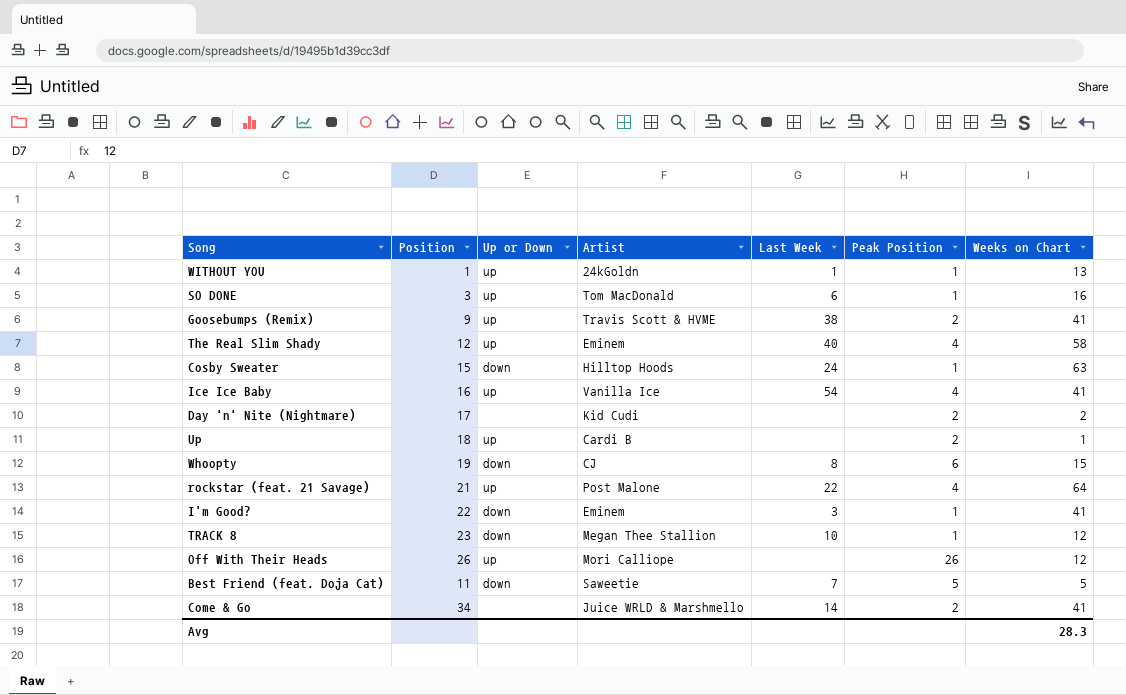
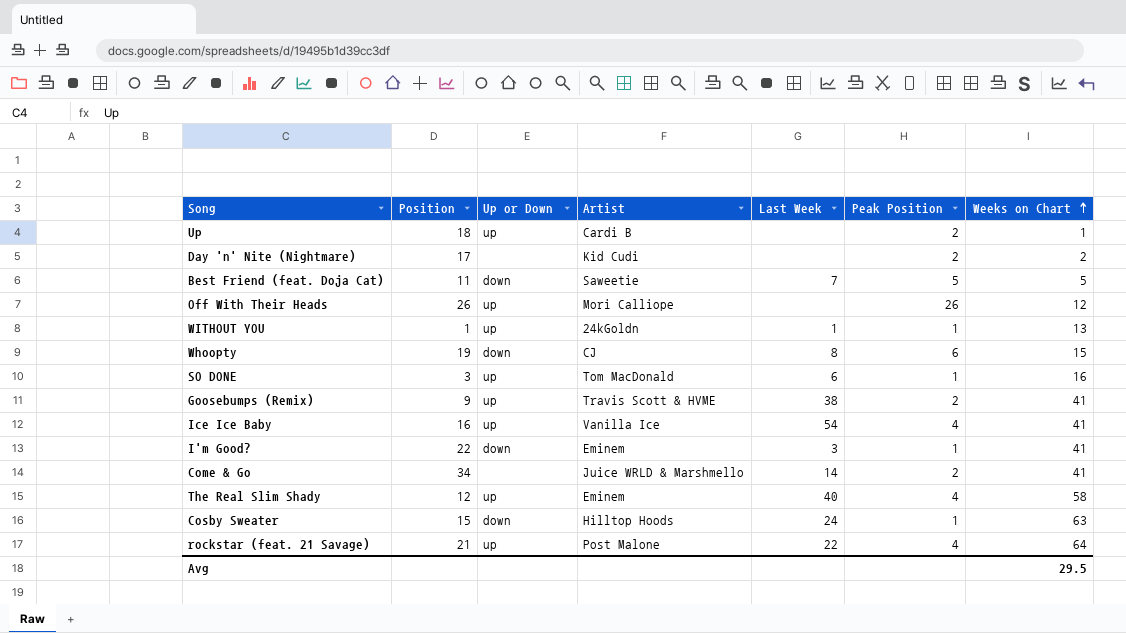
row order: none -> Weeks on Chart ascending
row TRACK 8: 23 | down | Megan Thee Stallion | 10 | 1 | 12 -> none
Avg | Weeks on Chart: 28.3 -> 29.5

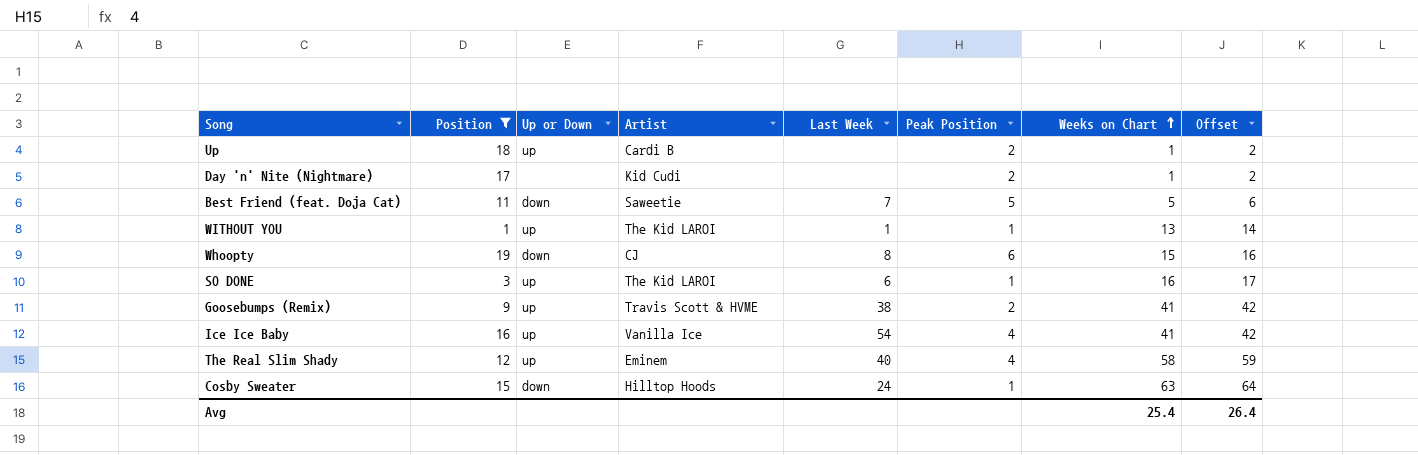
filter: none -> Position <= 19
column Offset | formula: none -> [Weeks on Chart] + 1
Day 'n' Nite (Nightmare) | Weeks on Chart: 2 -> 1
WITHOUT YOU | Artist: 24kGoldn -> The Kid LAROI
SO DONE | Artist: Tom MacDonald -> The Kid LAROI
Avg | Weeks on Chart: 29.5 -> 25.4

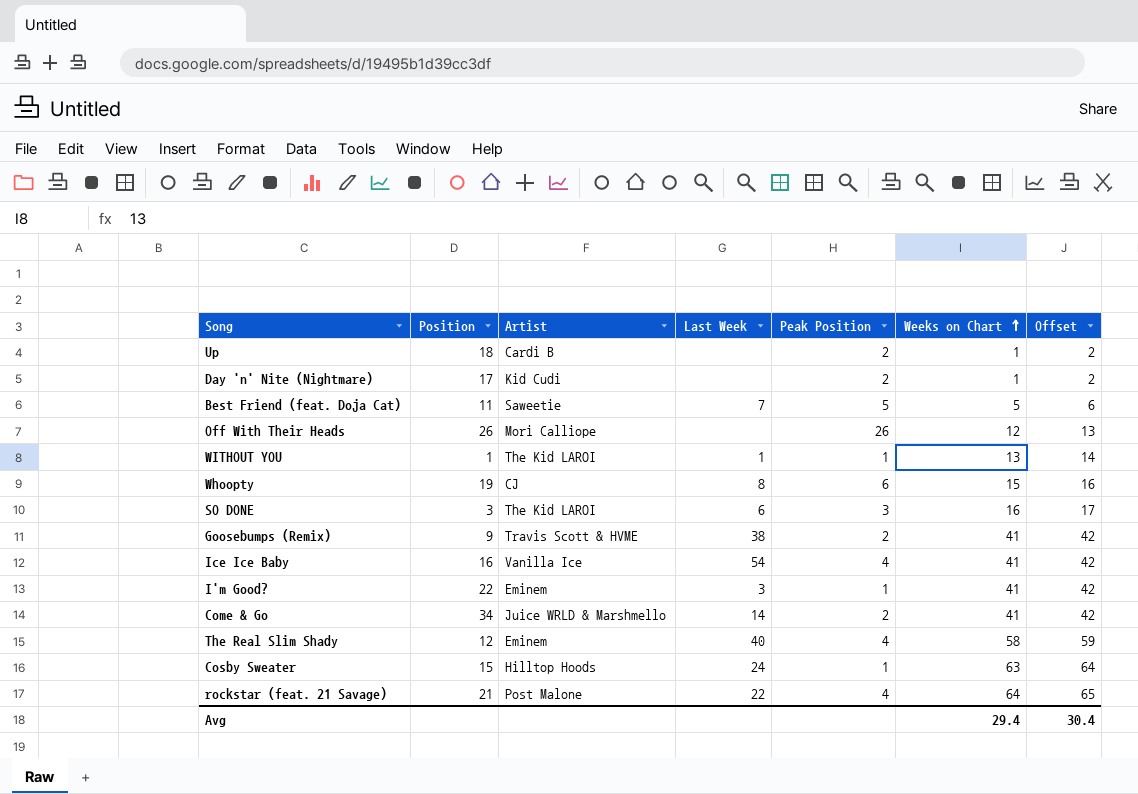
filter: Position <= 19 -> none
column Up or Down | position: 3 -> none
SO DONE | Peak Position: 1 -> 3
Avg | Weeks on Chart: 25.4 -> 29.4
Avg | Offset: 26.4 -> 30.4

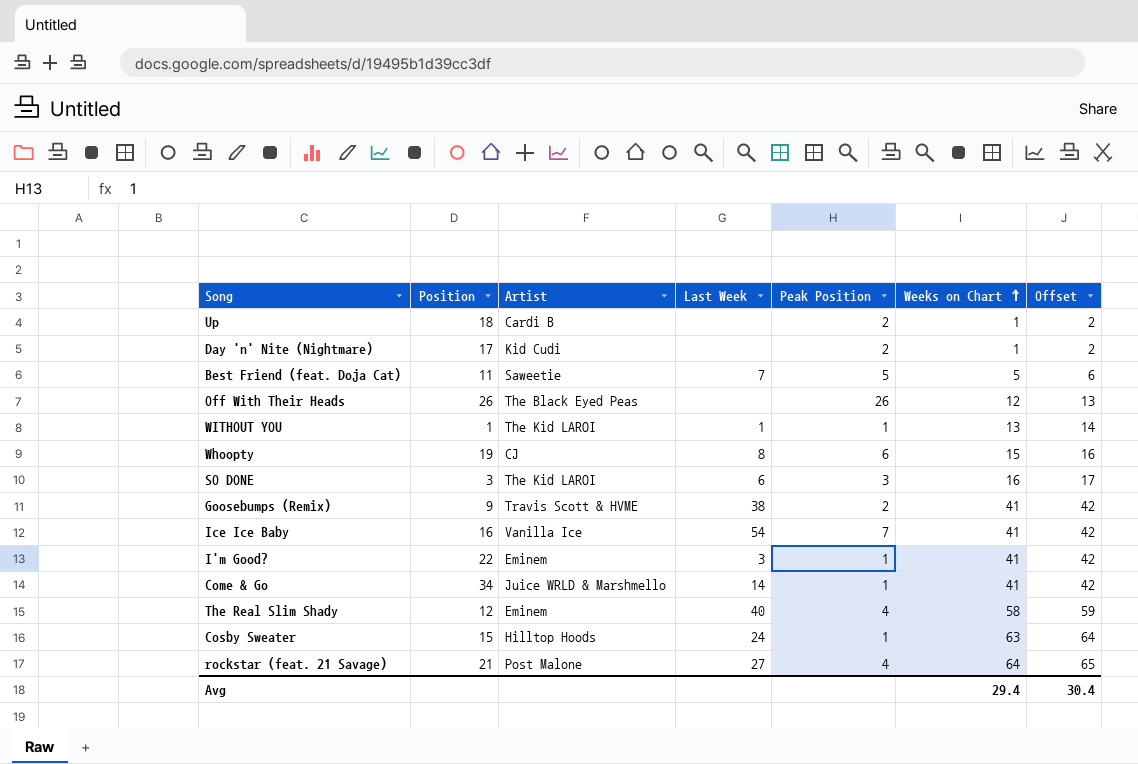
Off With Their Heads | Artist: Mori Calliope -> The Black Eyed Peas
Ice Ice Baby | Peak Position: 4 -> 7
Come & Go | Peak Position: 2 -> 1
rockstar (feat. 21 Savage) | Last Week: 22 -> 27

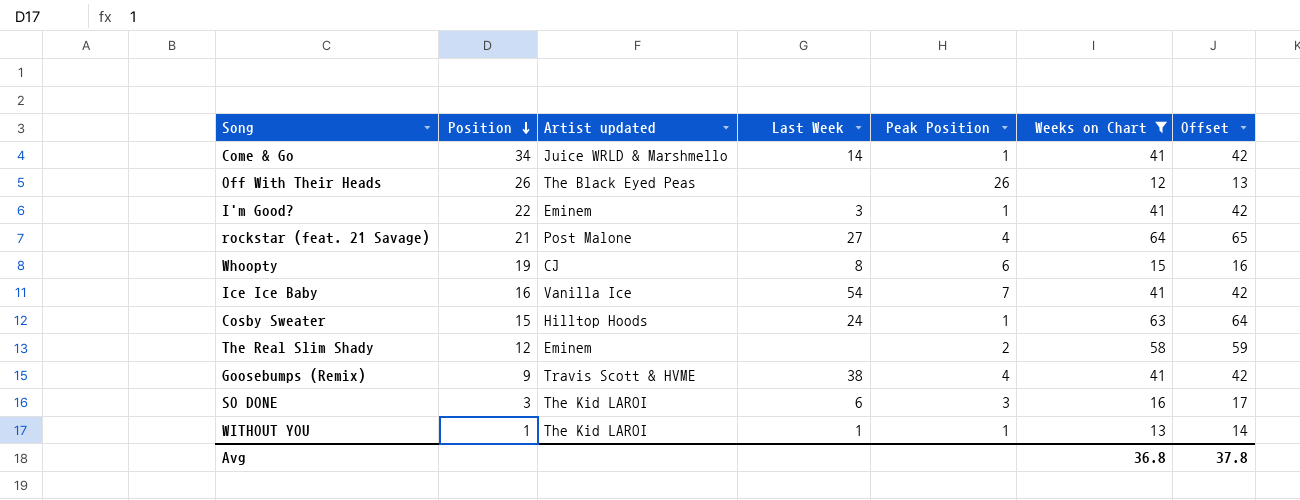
filter: none -> Weeks on Chart >= 12
row order: Weeks on Chart ascending -> Position descending
column name: Artist -> Artist updated
The Real Slim Shady | Last Week: 40 -> none
The Real Slim Shady | Peak Position: 4 -> 2
Goosebumps (Remix) | Peak Position: 2 -> 4
Avg | Weeks on Chart: 29.4 -> 36.8
Avg | Offset: 30.4 -> 37.8

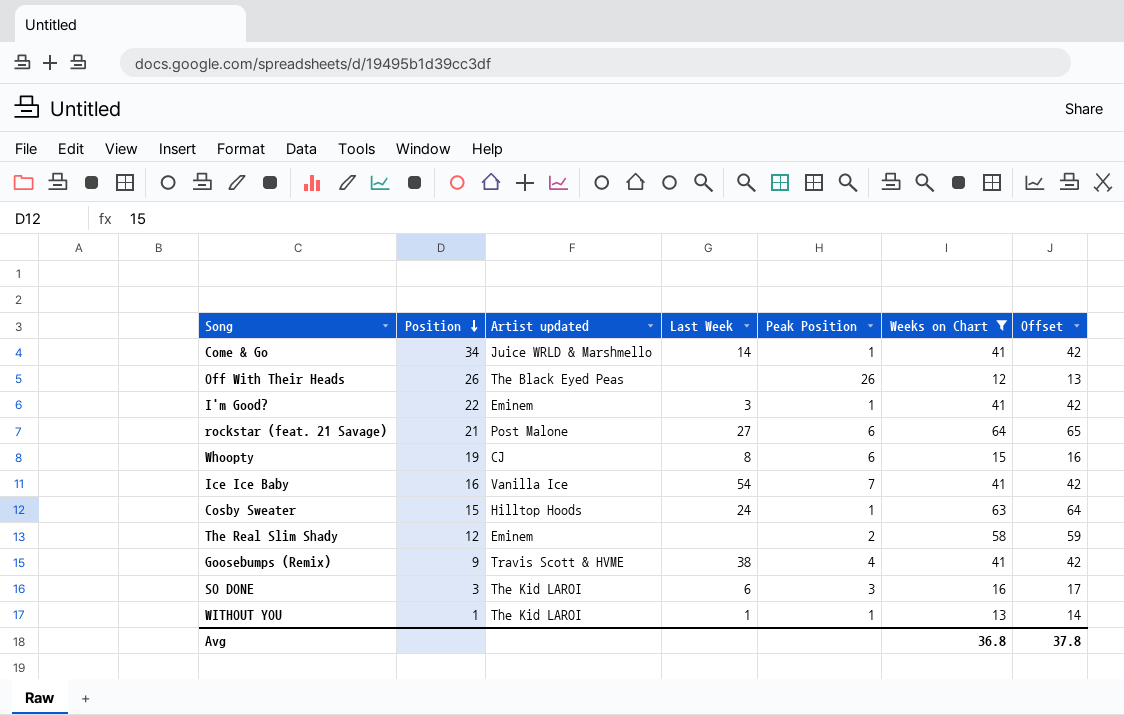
rockstar (feat. 21 Savage) | Peak Position: 4 -> 6

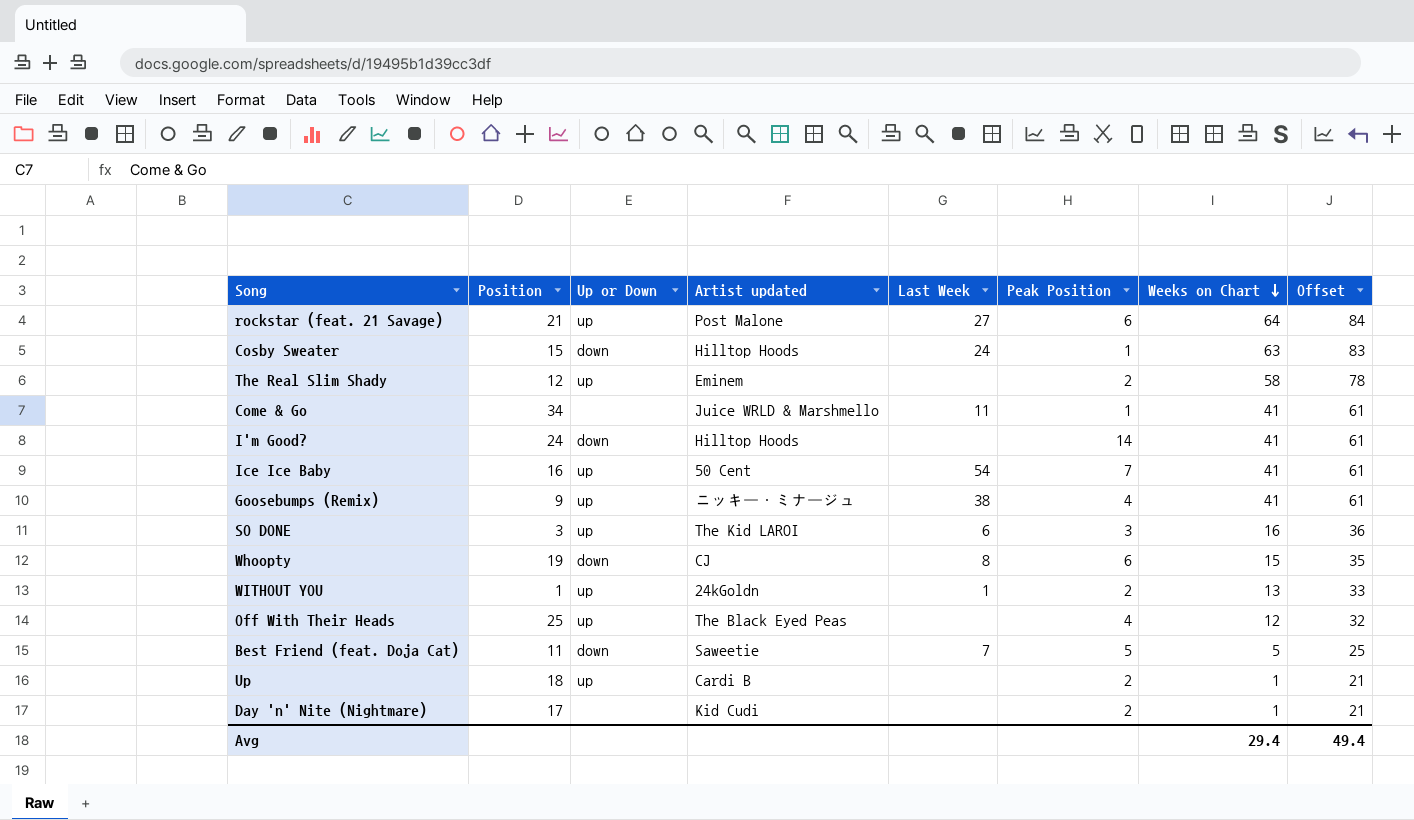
filter: Weeks on Chart >= 12 -> none
row order: Position descending -> Weeks on Chart descending
column Up or Down | position: none -> 3
column Offset | formula: [Weeks on Chart] + 1 -> [Weeks on Chart] + 20
Come & Go | Last Week: 14 -> 11
I'm Good? | Position: 22 -> 24
I'm Good? | Artist updated: Eminem -> Hilltop Hoods
I'm Good? | Last Week: 3 -> none
I'm Good? | Peak Position: 1 -> 14
Ice Ice Baby | Artist updated: Vanilla Ice -> 50 Cent
Goosebumps (Remix) | Artist updated: Travis Scott & HVME -> ニッキー・ミナージュ
WITHOUT YOU | Artist updated: The Kid LAROI -> 24kGoldn
WITHOUT YOU | Peak Position: 1 -> 2
Off With Their Heads | Position: 26 -> 25
Off With Their Heads | Peak Position: 26 -> 4
Avg | Weeks on Chart: 36.8 -> 29.4
Avg | Offset: 37.8 -> 49.4

